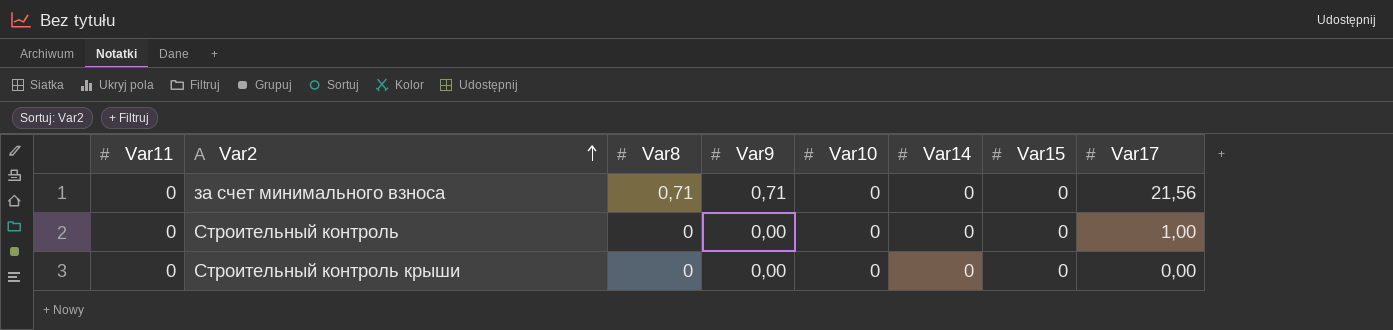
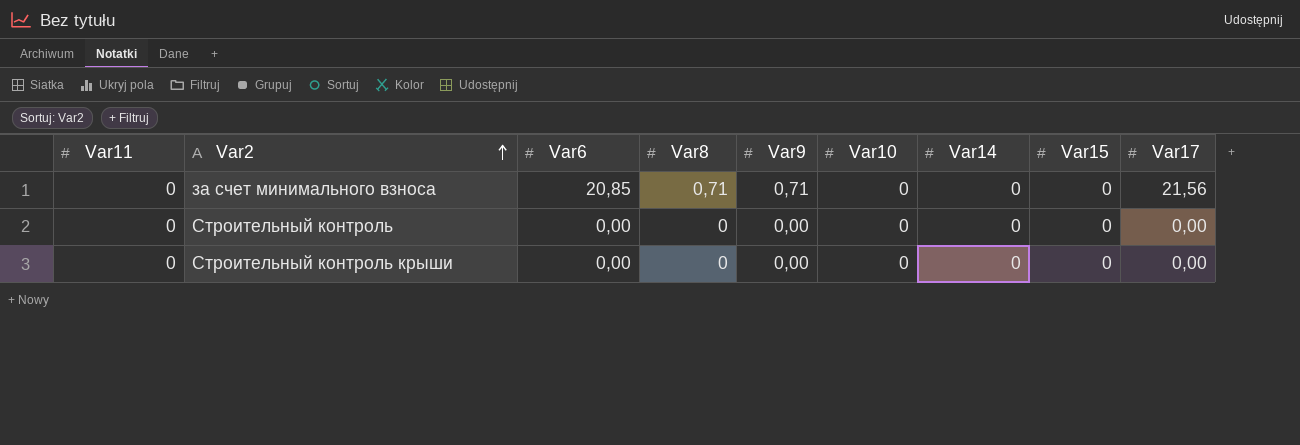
column Var6 | position: none -> 3
Строительный контроль | Var17: 1,00 -> 0,00

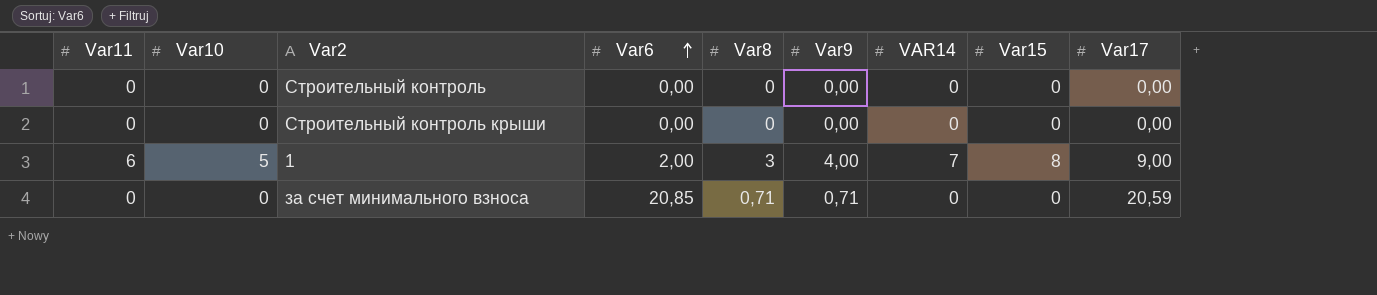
row order: Var2 ascending -> Var6 ascending
column Var10 | position: 6 -> 2
column name: Var14 -> VAR14
row 1: none -> 6 | 5 | 2,00 | 3 | 4,00 | 7 | 8 | 9,00
за счет минимального взноса | Var17: 21,56 -> 20,59

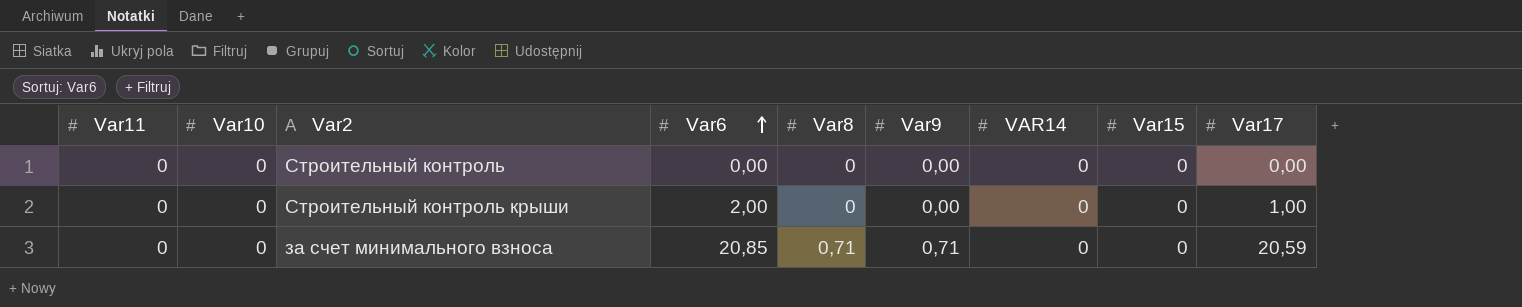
row 1: 6 | 5 | 2,00 | 3 | 4,00 | 7 | 8 | 9,00 -> none
Строительный контроль крыши | Var6: 0,00 -> 2,00
Строительный контроль крыши | Var17: 0,00 -> 1,00

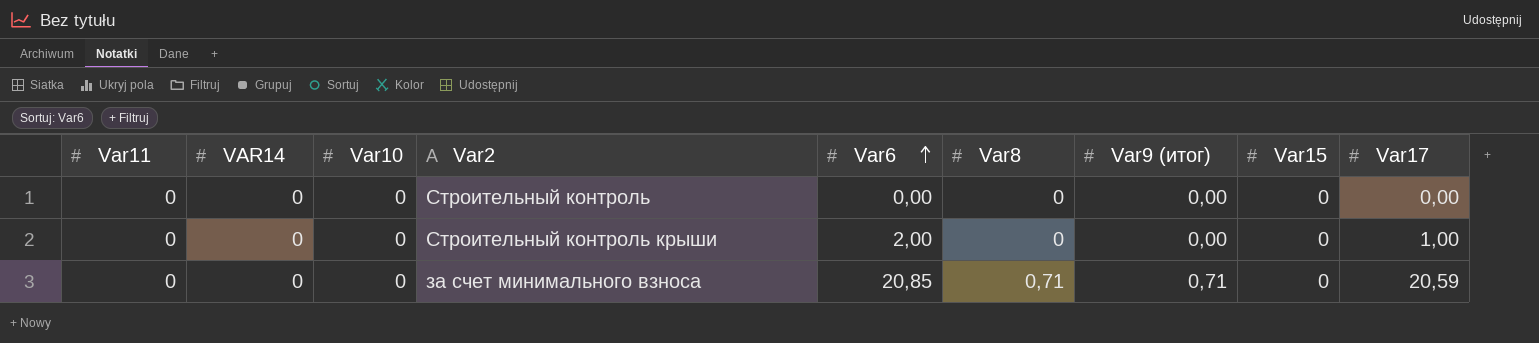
column VAR14 | position: 7 -> 2
column name: Var9 -> Var9 (итог)

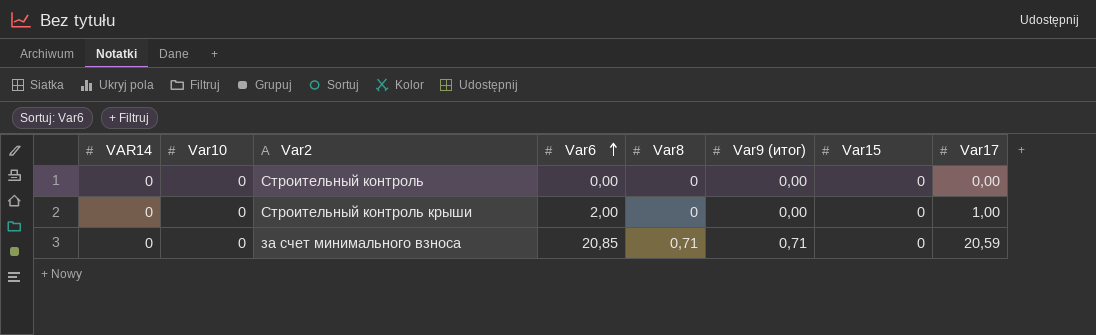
column Var11 | position: 1 -> none

